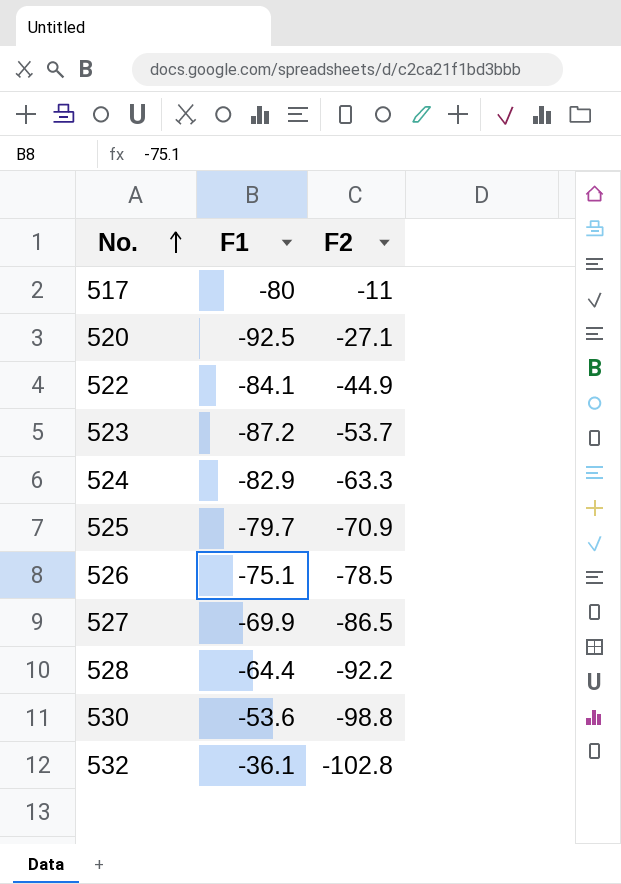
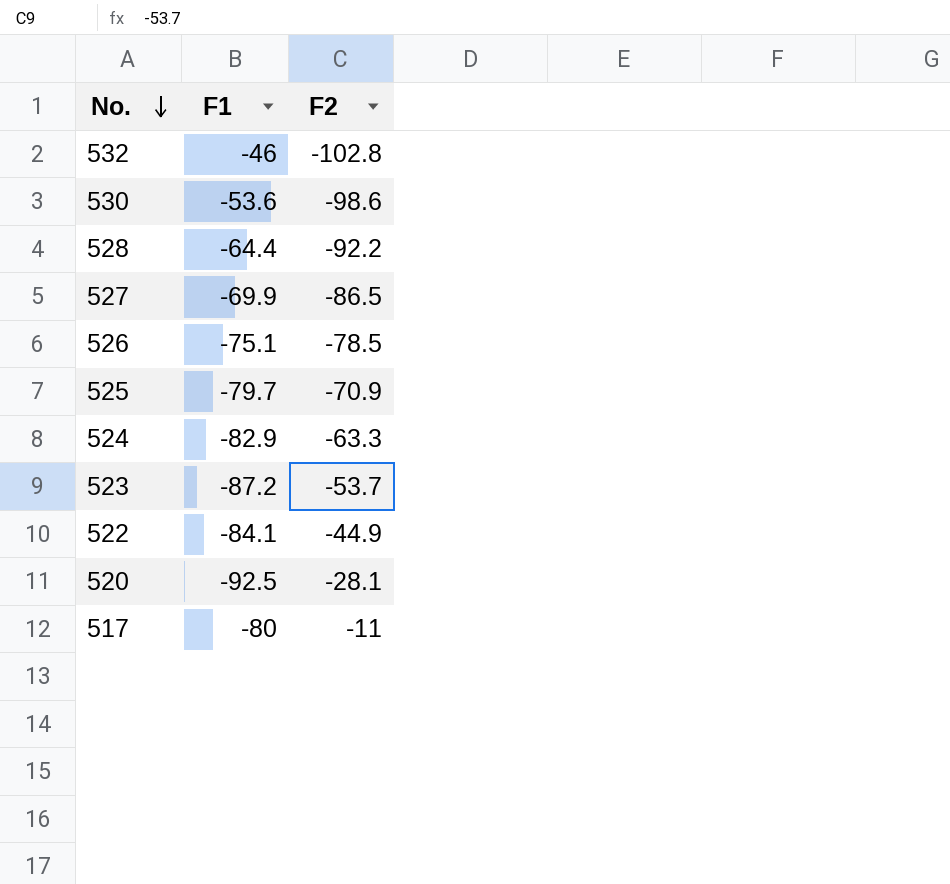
row order: No. ascending -> No. descending
532 | F1: -36.1 -> -46
530 | F2: -98.8 -> -98.6
520 | F2: -27.1 -> -28.1

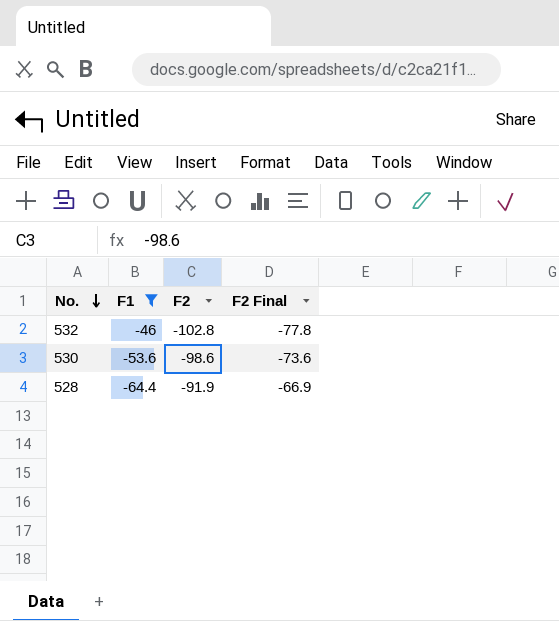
filter: none -> F1 >= -64.4
column F2 Final | formula: none -> [F2] + 25
528 | F2: -92.2 -> -91.9

